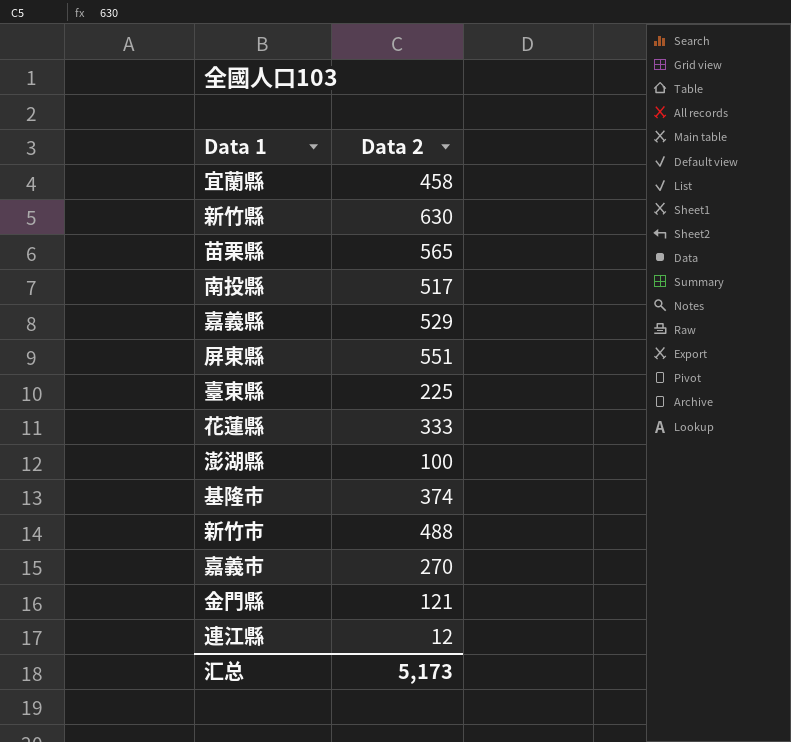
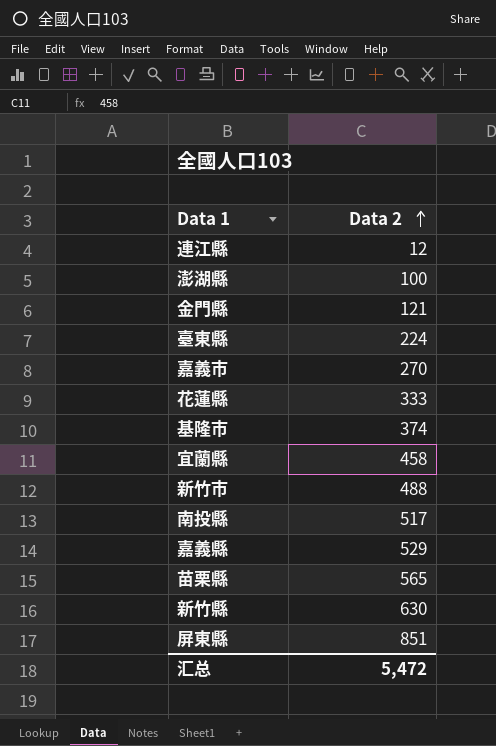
row order: none -> Data 2 ascending
臺東縣 | Data 2: 225 -> 224
屏東縣 | Data 2: 551 -> 851
汇总 | Data 2: 5,173 -> 5,472

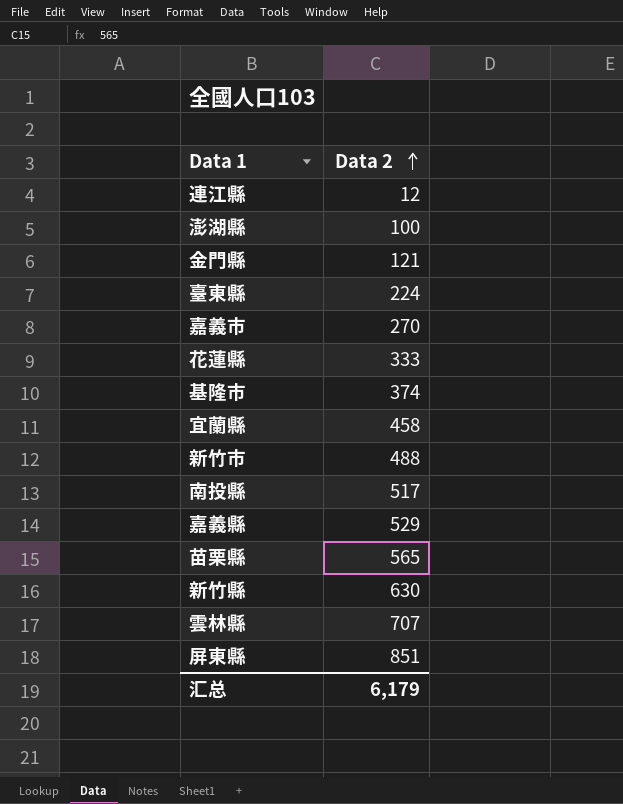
row 雲林縣: none -> 707
汇总 | Data 2: 5,472 -> 6,179

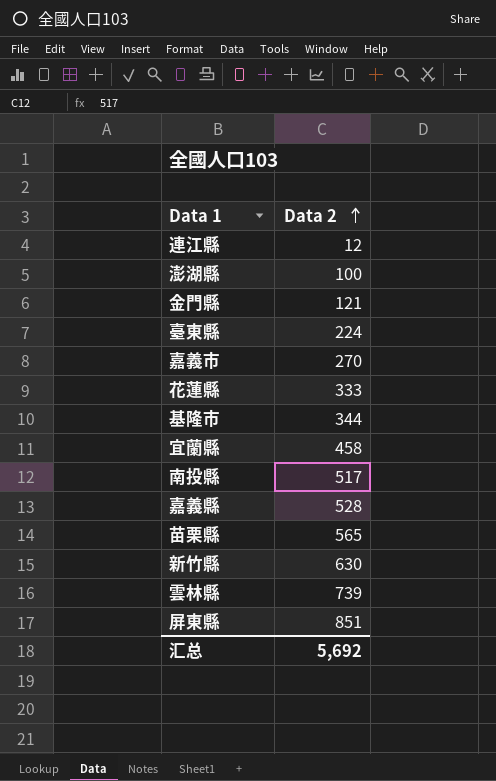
row 新竹市: 488 -> none
基隆市 | Data 2: 374 -> 344
嘉義縣 | Data 2: 529 -> 528
雲林縣 | Data 2: 707 -> 739
汇总 | Data 2: 6,179 -> 5,692

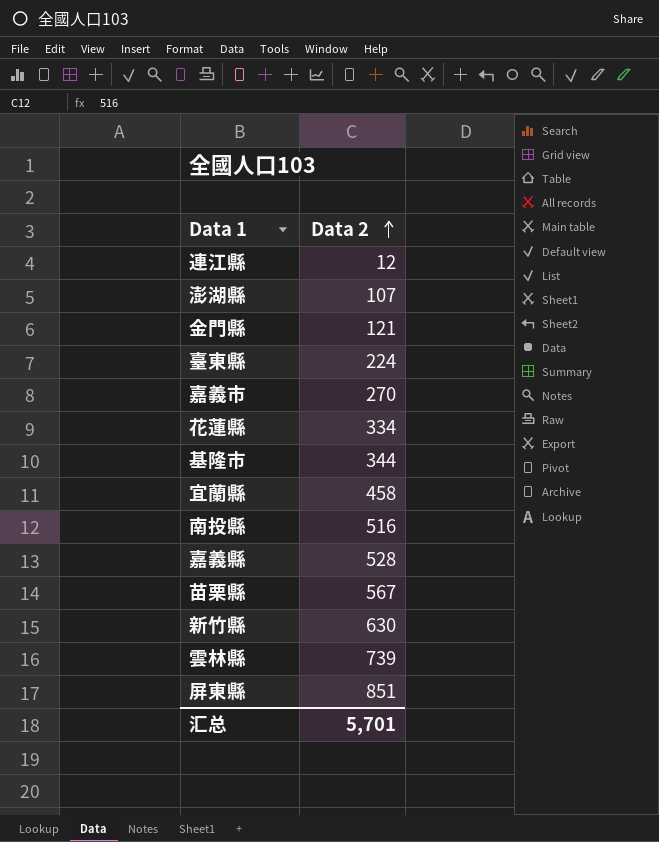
澎湖縣 | Data 2: 100 -> 107
花蓮縣 | Data 2: 333 -> 334
南投縣 | Data 2: 517 -> 516
苗栗縣 | Data 2: 565 -> 567
汇总 | Data 2: 5,692 -> 5,701

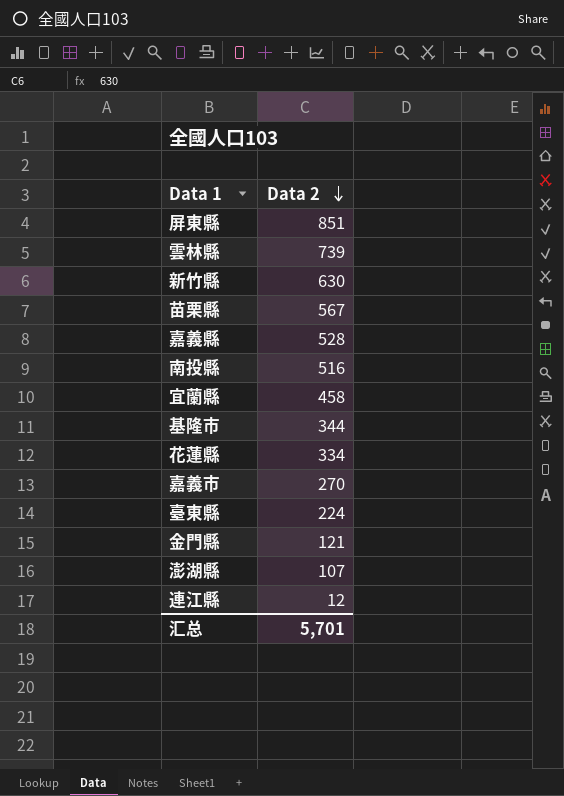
row order: Data 2 ascending -> Data 2 descending

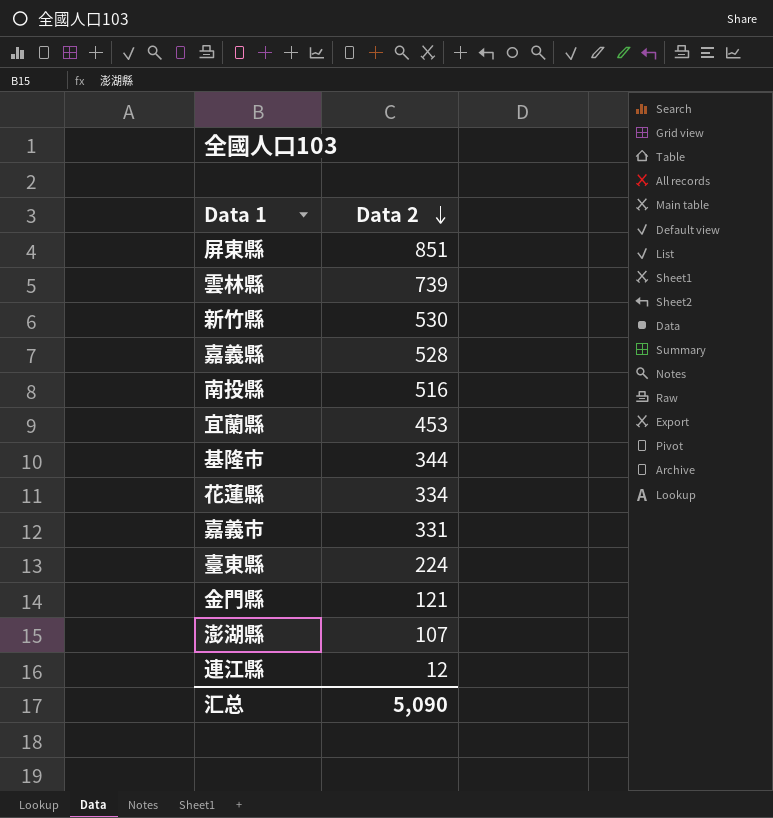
row 苗栗縣: 567 -> none
新竹縣 | Data 2: 630 -> 530
宜蘭縣 | Data 2: 458 -> 453
嘉義市 | Data 2: 270 -> 331
汇总 | Data 2: 5,701 -> 5,090

